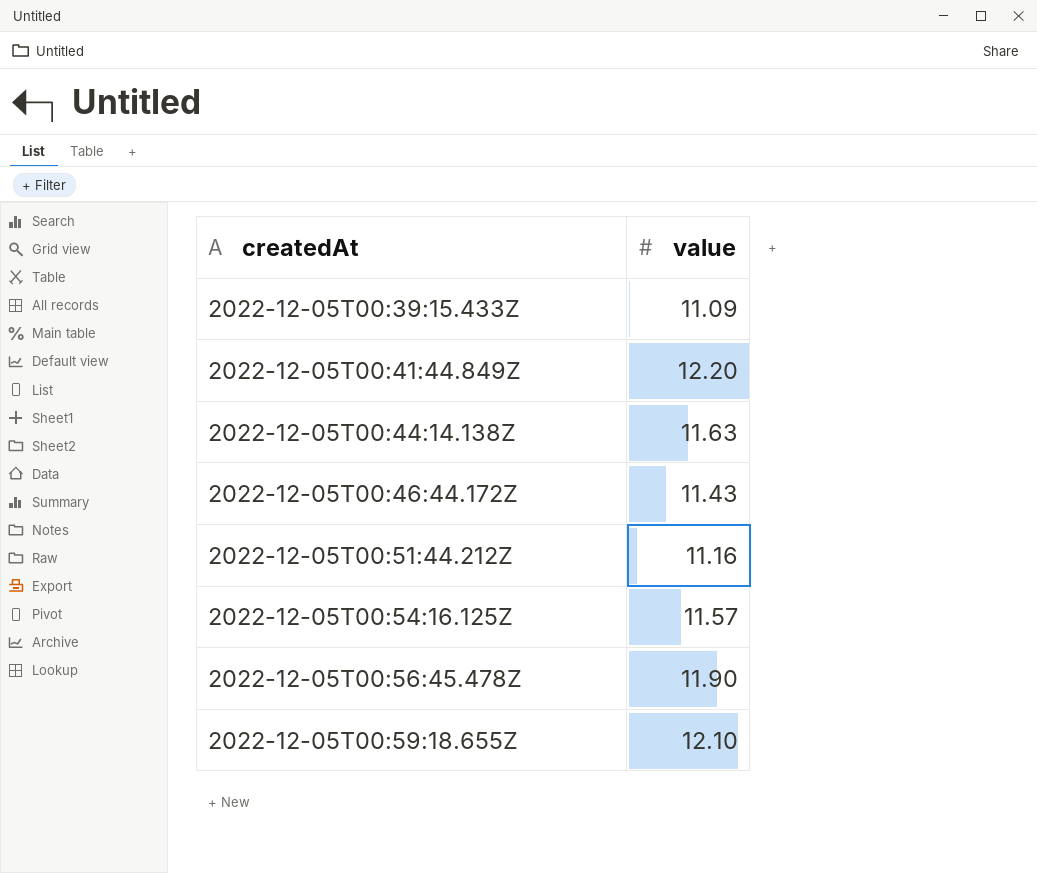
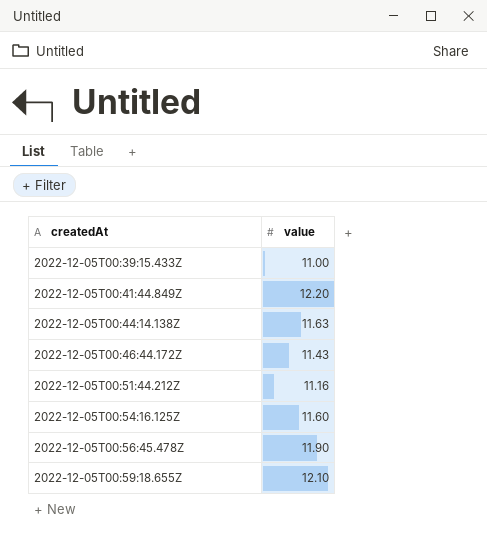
2022-12-05T00:39:15.433Z | value: 11.09 -> 11.00
2022-12-05T00:54:16.125Z | value: 11.57 -> 11.60

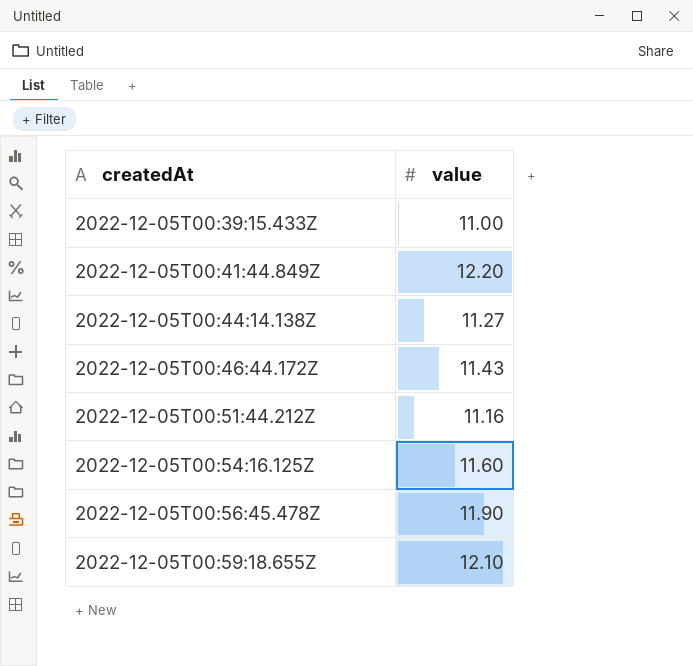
2022-12-05T00:44:14.138Z | value: 11.63 -> 11.27

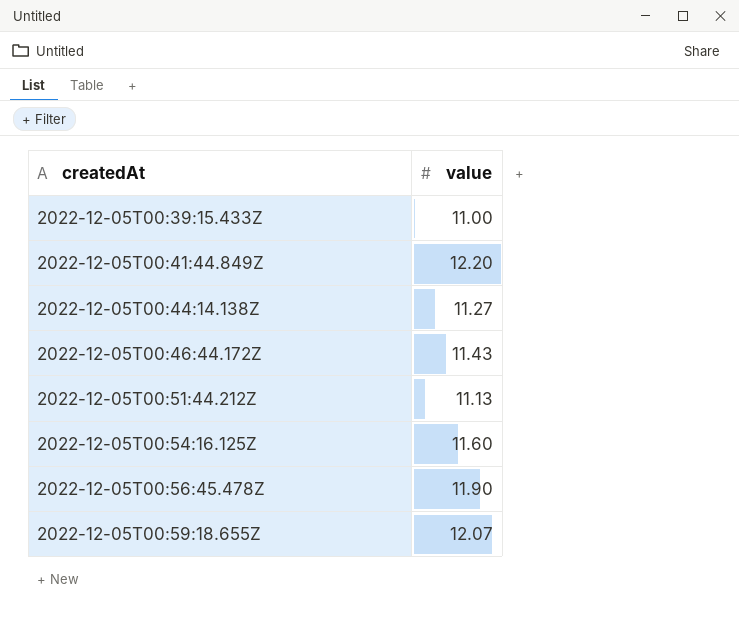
2022-12-05T00:51:44.212Z | value: 11.16 -> 11.13
2022-12-05T00:59:18.655Z | value: 12.10 -> 12.07

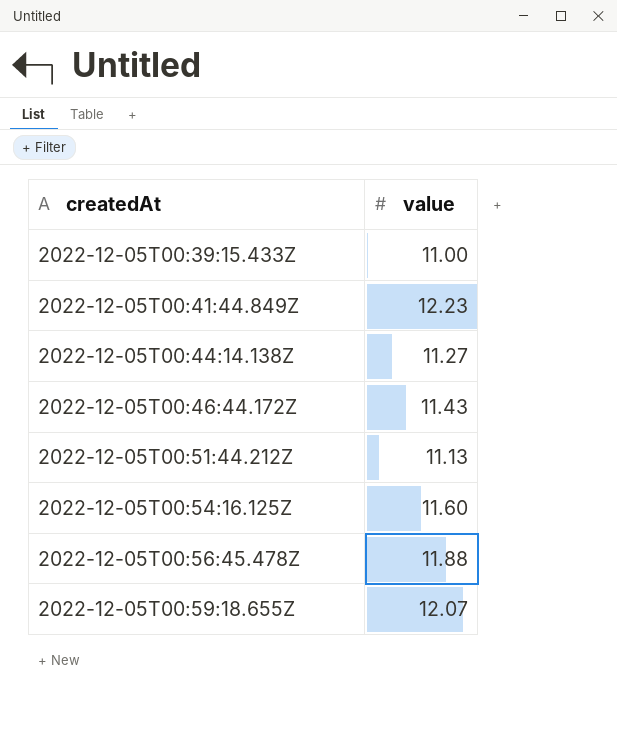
2022-12-05T00:41:44.849Z | value: 12.20 -> 12.23
2022-12-05T00:56:45.478Z | value: 11.90 -> 11.88

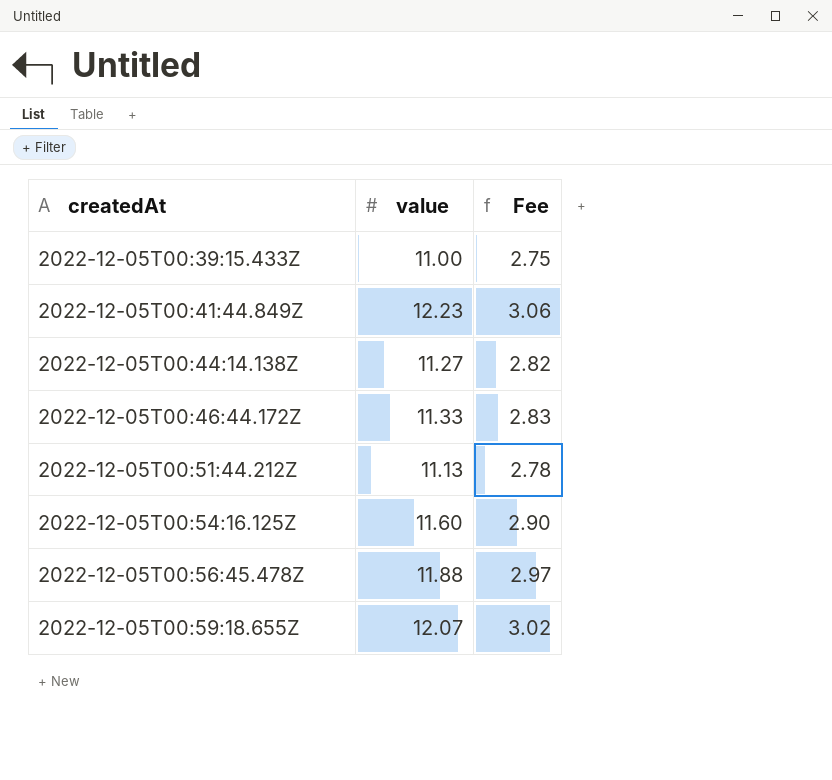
column Fee | formula: none -> [value] * 0.25
2022-12-05T00:46:44.172Z | value: 11.43 -> 11.33

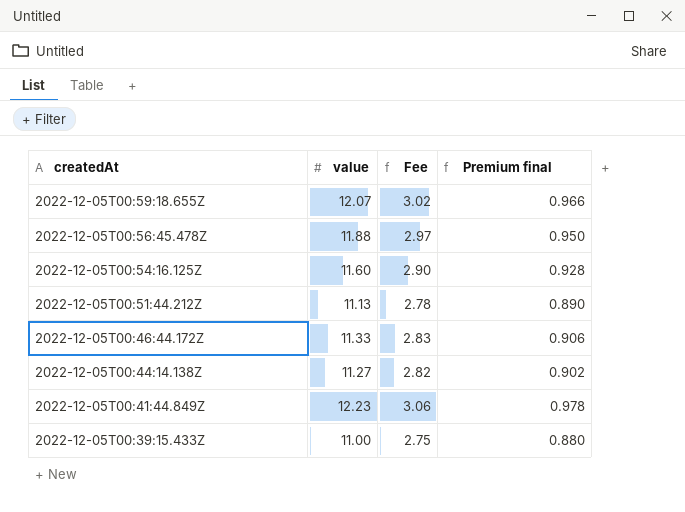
row order: createdAt ascending -> createdAt descending
column Premium final | formula: none -> [value] * 0.08

